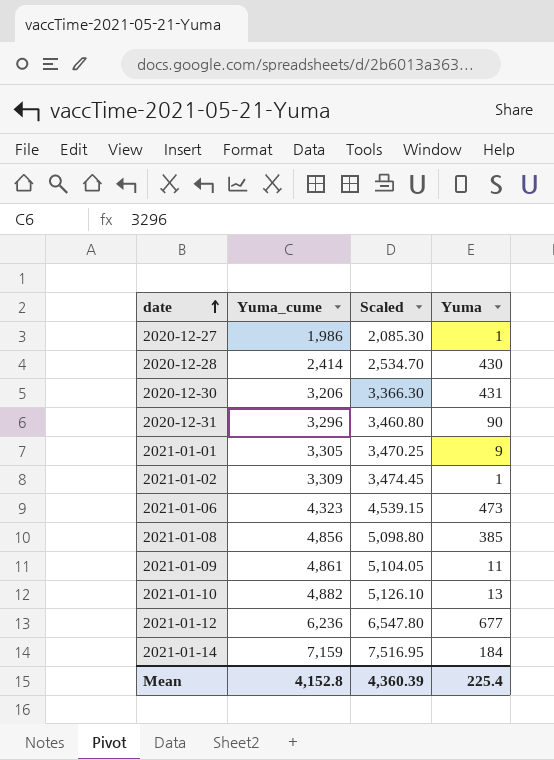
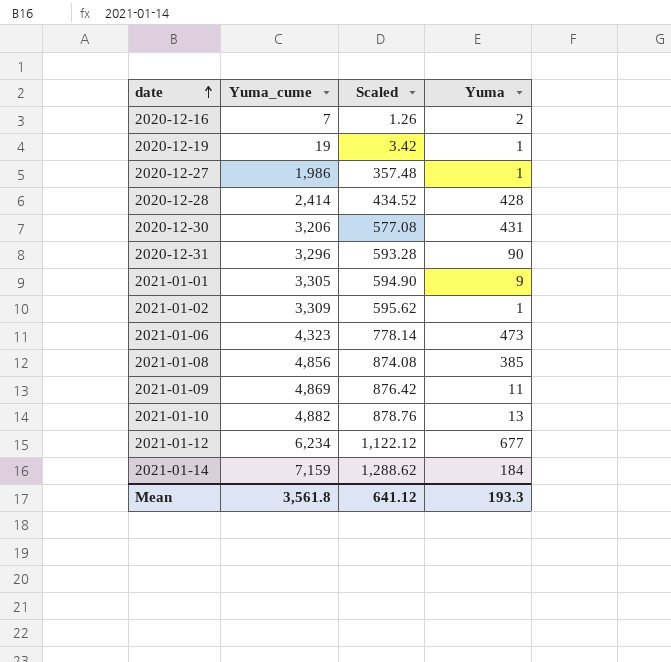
column Scaled | formula: [Yuma_cume] * 1.05 -> [Yuma_cume] * 0.18
row 2020-12-16: none -> 7 | 1.26 | 2
row 2020-12-19: none -> 19 | 3.42 | 1
2020-12-28 | Yuma: 430 -> 428
2021-01-09 | Yuma_cume: 4,861 -> 4,869
2021-01-12 | Yuma_cume: 6,236 -> 6,234
Mean | Yuma_cume: 4,152.8 -> 3,561.8
Mean | Scaled: 4,360.39 -> 641.12
Mean | Yuma: 225.4 -> 193.3

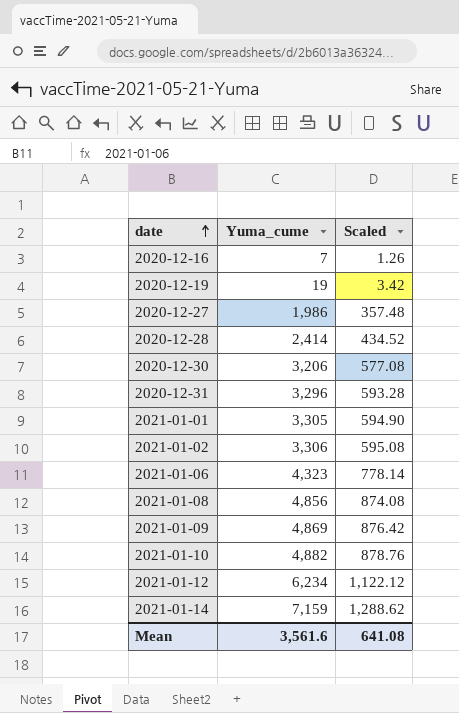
column Yuma | position: 4 -> none
2021-01-02 | Yuma_cume: 3,309 -> 3,306
2021-01-02 | Scaled: 595.62 -> 595.08
Mean | Yuma_cume: 3,561.8 -> 3,561.6
Mean | Scaled: 641.12 -> 641.08

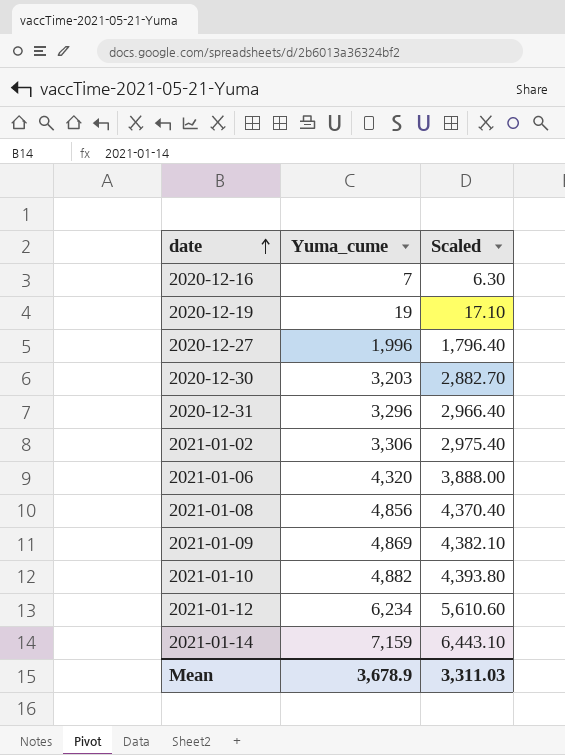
column Scaled | formula: [Yuma_cume] * 0.18 -> [Yuma_cume] * 0.9
row 2020-12-28: 2,414 | 434.52 -> none
row 2021-01-01: 3,305 | 594.90 -> none
2020-12-27 | Yuma_cume: 1,986 -> 1,996
2020-12-30 | Yuma_cume: 3,206 -> 3,203
2021-01-06 | Yuma_cume: 4,323 -> 4,320
Mean | Yuma_cume: 3,561.6 -> 3,678.9
Mean | Scaled: 641.08 -> 3,311.03

